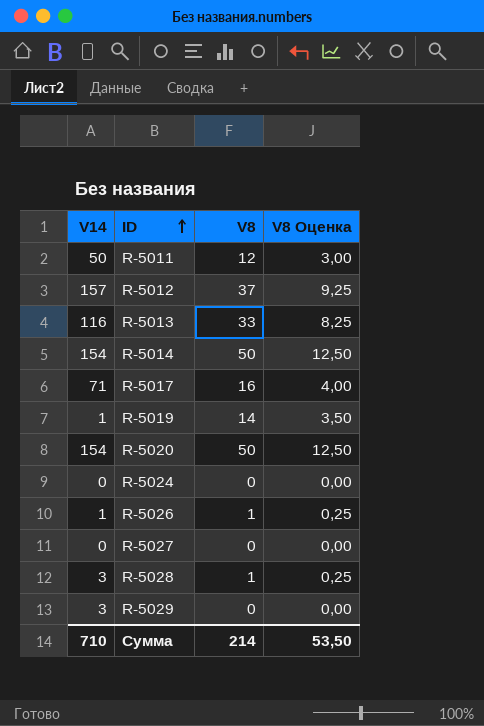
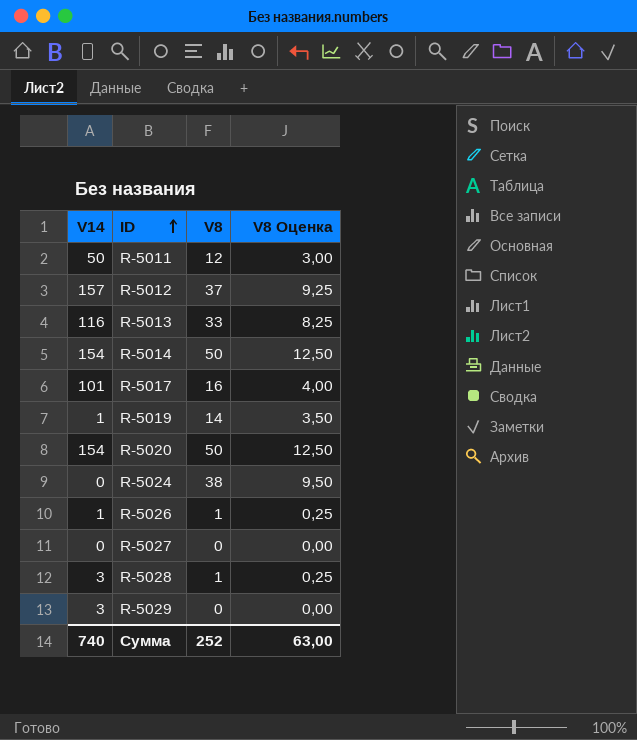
R-5017 | V14: 71 -> 101
R-5024 | V8: 0 -> 38
R-5024 | V8 Оценка: 0,00 -> 9,50
Сумма | V14: 710 -> 740
Сумма | V8: 214 -> 252
Сумма | V8 Оценка: 53,50 -> 63,00

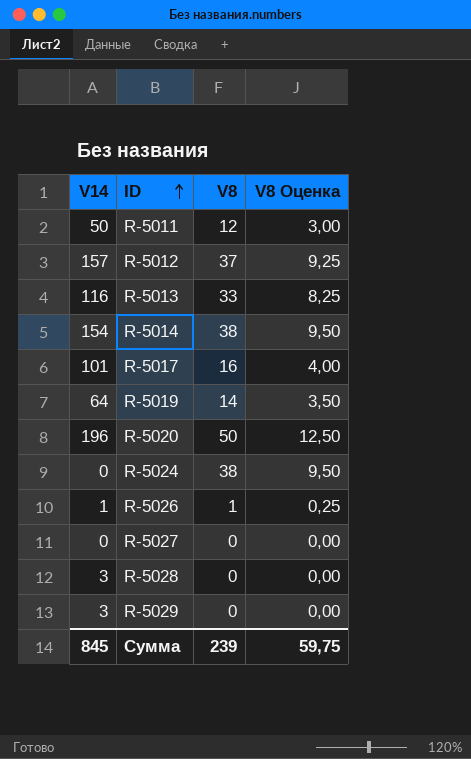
R-5014 | V8: 50 -> 38
R-5014 | V8 Оценка: 12,50 -> 9,50
R-5019 | V14: 1 -> 64
R-5020 | V14: 154 -> 196
R-5028 | V8: 1 -> 0
R-5028 | V8 Оценка: 0,25 -> 0,00
Сумма | V14: 740 -> 845
Сумма | V8: 252 -> 239
Сумма | V8 Оценка: 63,00 -> 59,75

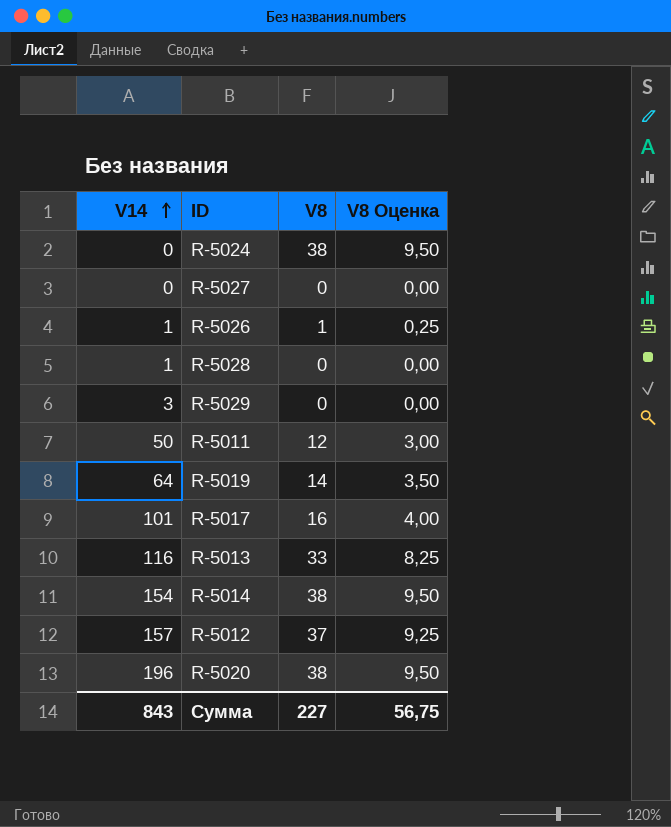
row order: ID ascending -> V14 ascending
R-5028 | V14: 3 -> 1
R-5020 | V8: 50 -> 38
R-5020 | V8 Оценка: 12,50 -> 9,50
Сумма | V14: 845 -> 843
Сумма | V8: 239 -> 227
Сумма | V8 Оценка: 59,75 -> 56,75

